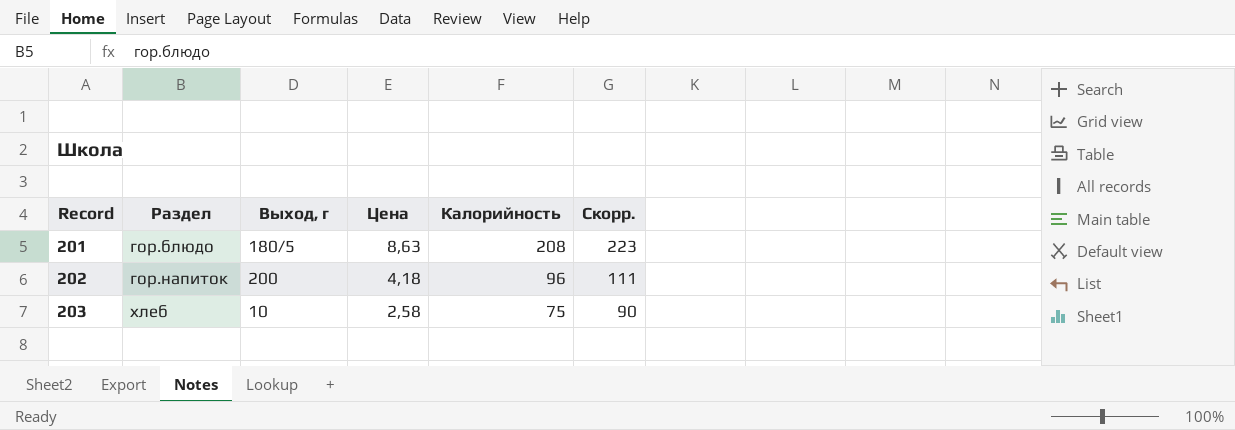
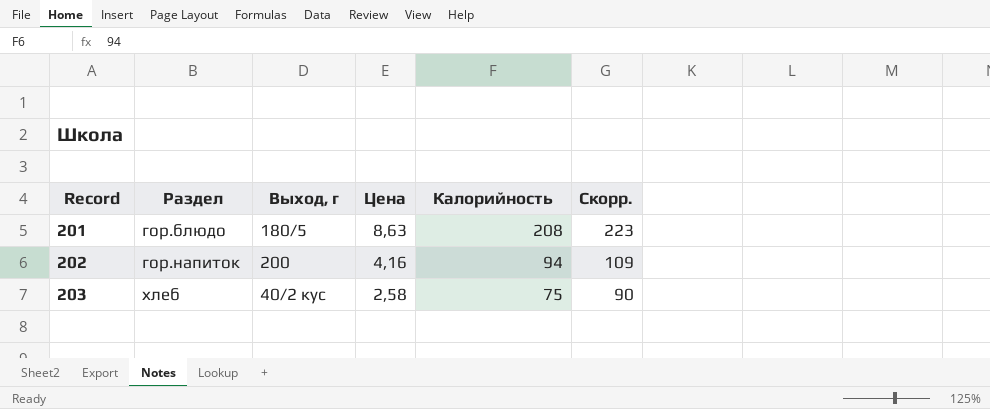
202 | Цена: 4,18 -> 4,16
202 | Калорийность: 96 -> 94
202 | Скорр.: 111 -> 109
203 | Выход, г: 10 -> 40/2 кус

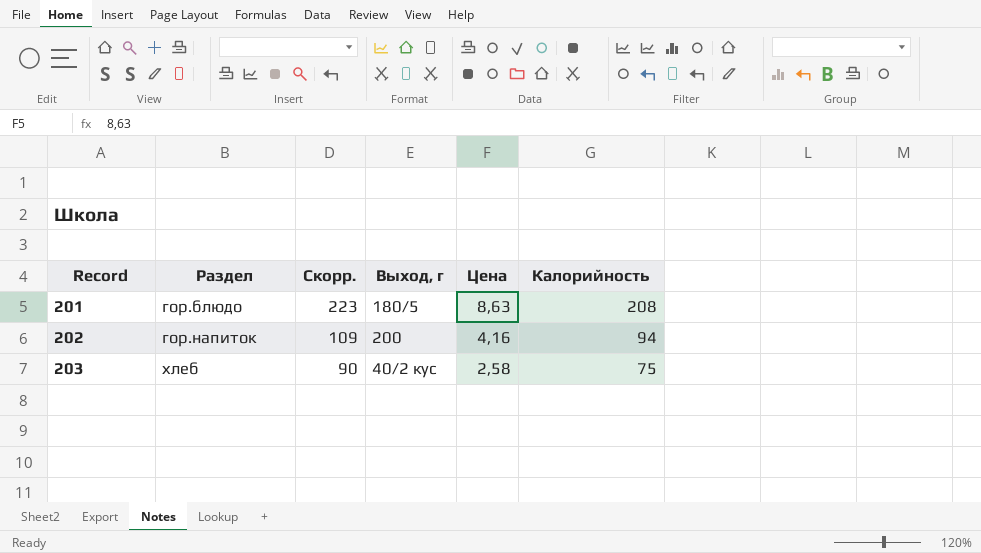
column Скорр. | position: 6 -> 3

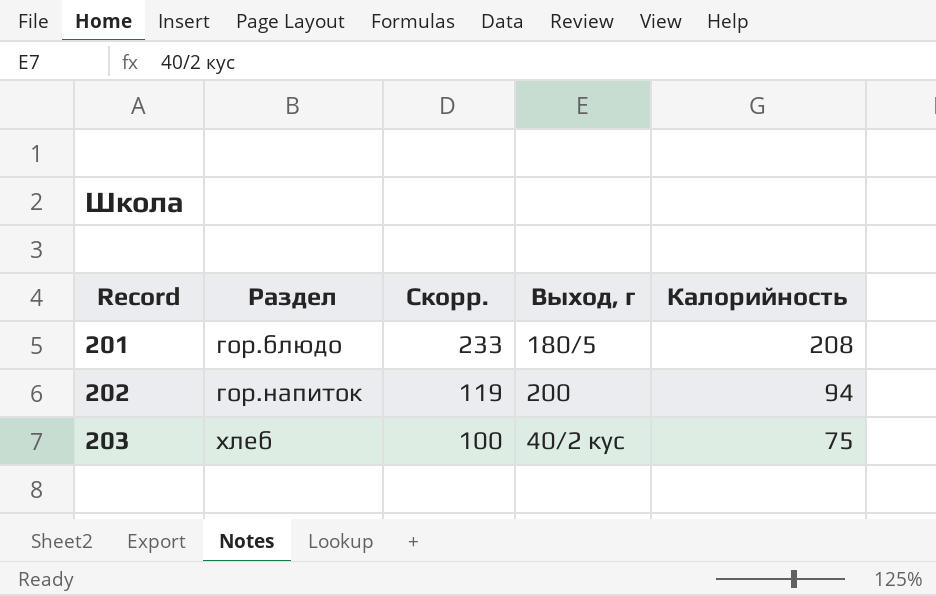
column Цена | position: 5 -> none
column Скорр. | formula: [Калорийность] + 15 -> [Калорийность] + 25

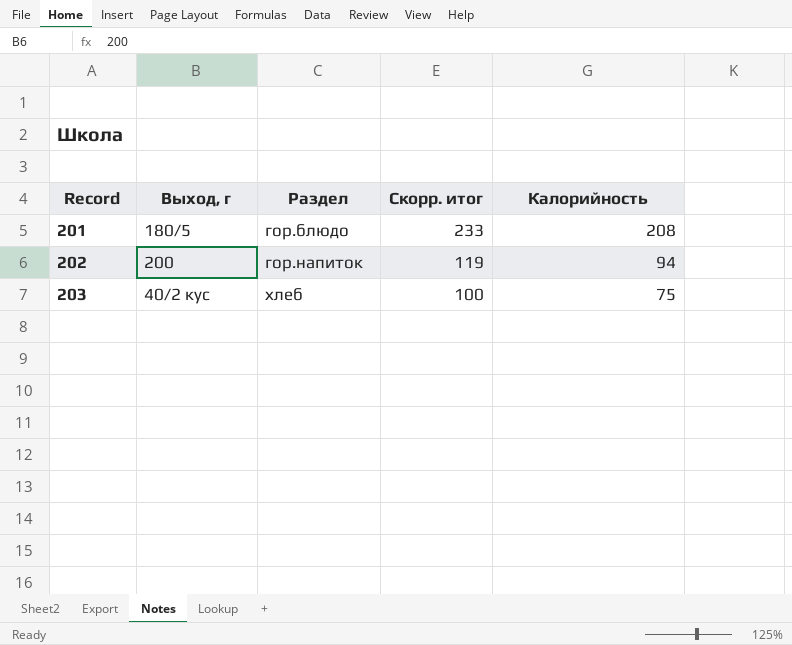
column Выход, г | position: 4 -> 2
column name: Скорр. -> Скорр. итог

